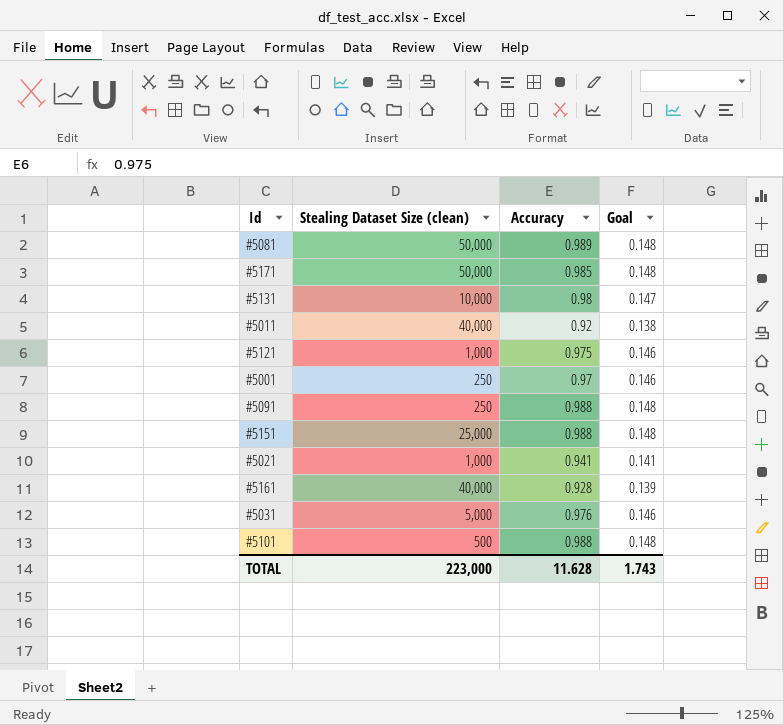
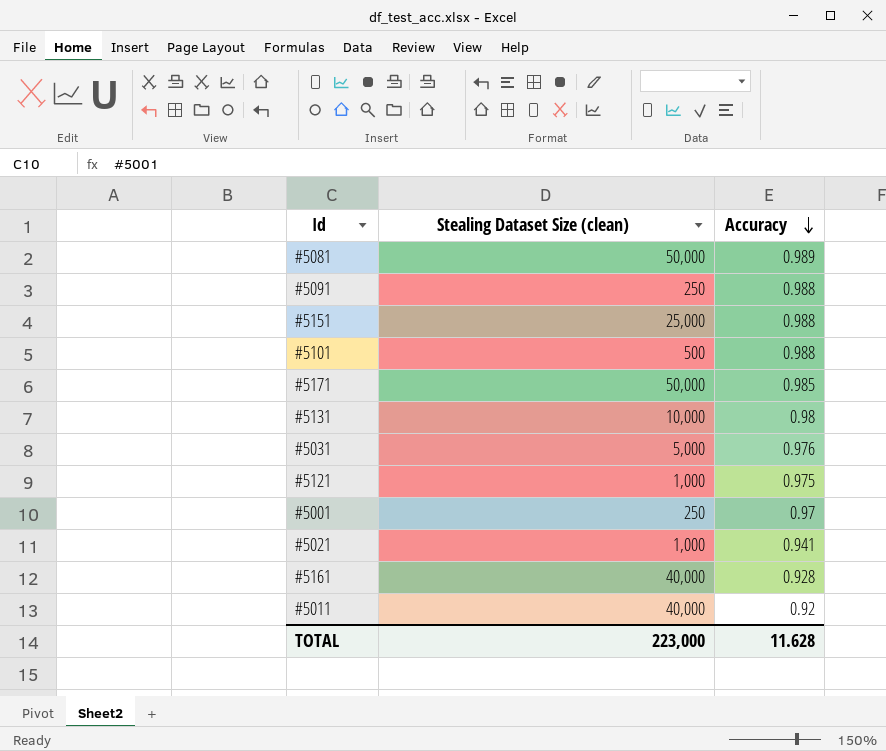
row order: none -> Accuracy descending
column Goal | formula: [Accuracy] * 0.15 -> none

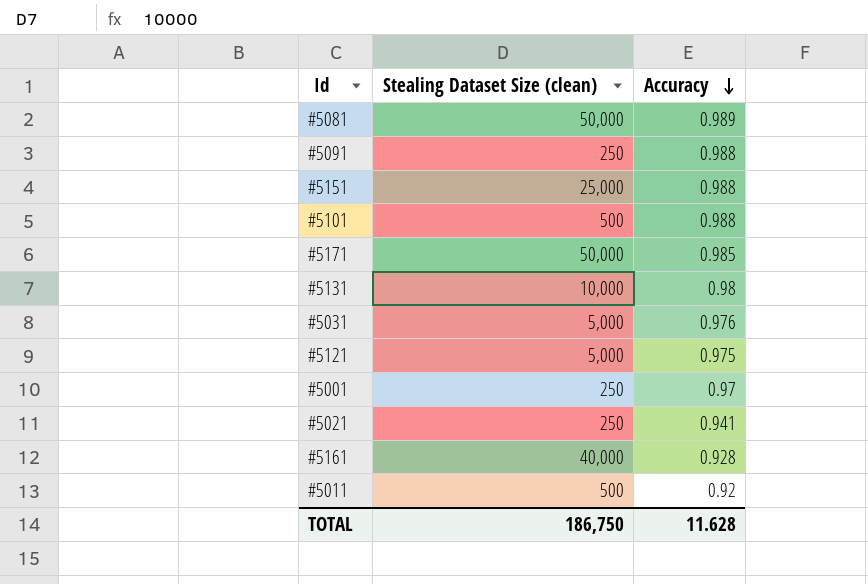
#5121 | Stealing Dataset Size (clean): 1,000 -> 5,000
#5021 | Stealing Dataset Size (clean): 1,000 -> 250
#5011 | Stealing Dataset Size (clean): 40,000 -> 500
TOTAL | Stealing Dataset Size (clean): 223,000 -> 186,750

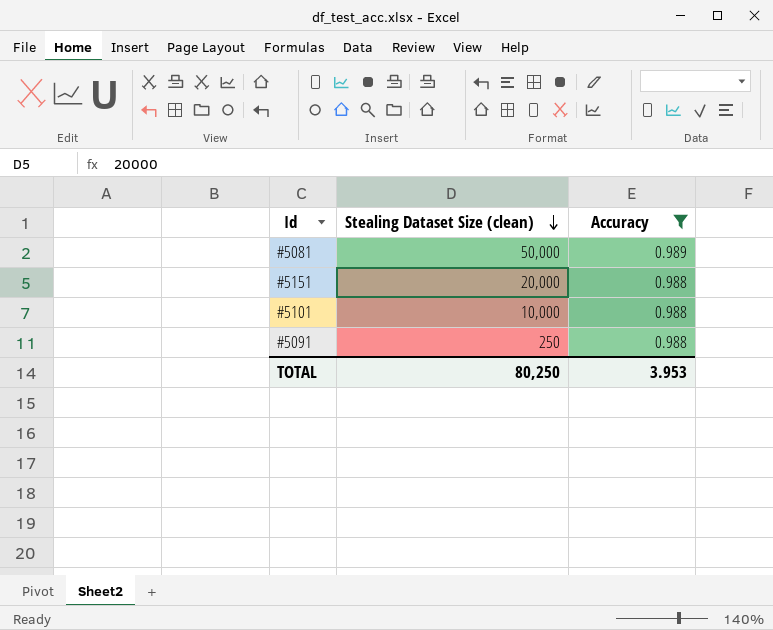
filter: none -> Accuracy >= 0.988
row order: Accuracy descending -> Stealing Dataset Size (clean) descending
#5151 | Stealing Dataset Size (clean): 25,000 -> 20,000
#5101 | Stealing Dataset Size (clean): 500 -> 10,000
TOTAL | Stealing Dataset Size (clean): 186,750 -> 80,250
TOTAL | Accuracy: 11.628 -> 3.953

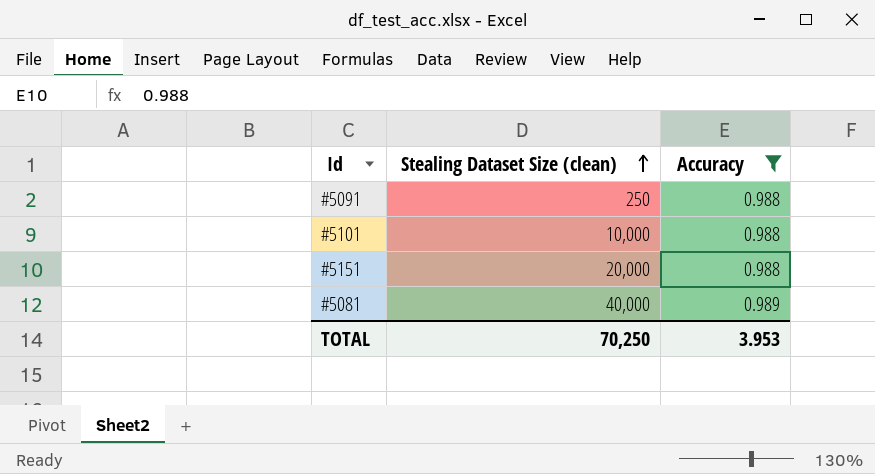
row order: Stealing Dataset Size (clean) descending -> Stealing Dataset Size (clean) ascending
#5081 | Stealing Dataset Size (clean): 50,000 -> 40,000
TOTAL | Stealing Dataset Size (clean): 80,250 -> 70,250

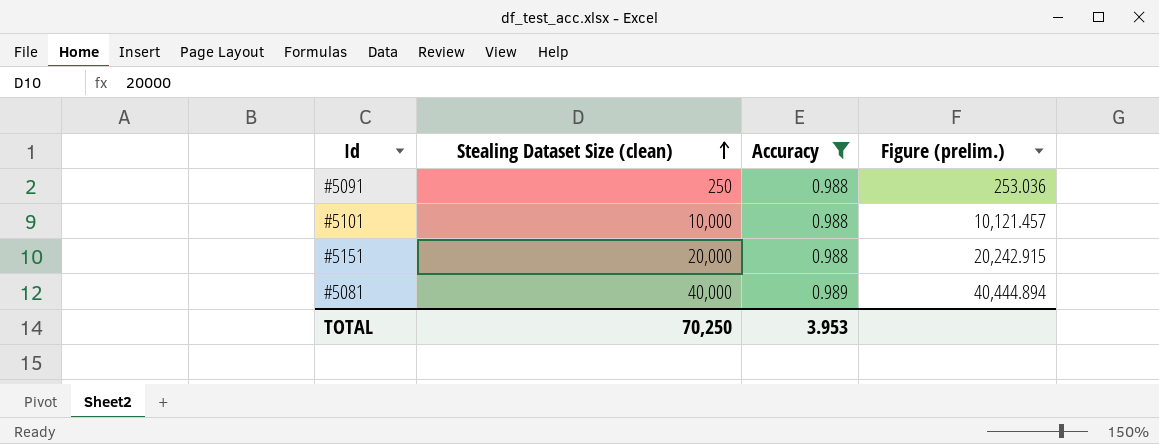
column Figure (prelim.) | formula: none -> [Stealing Dataset Size (clean)] / [Accuracy]

